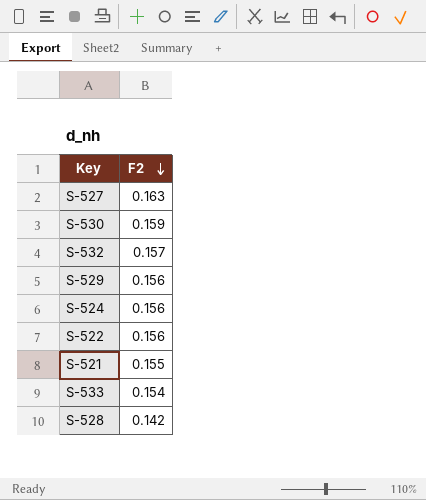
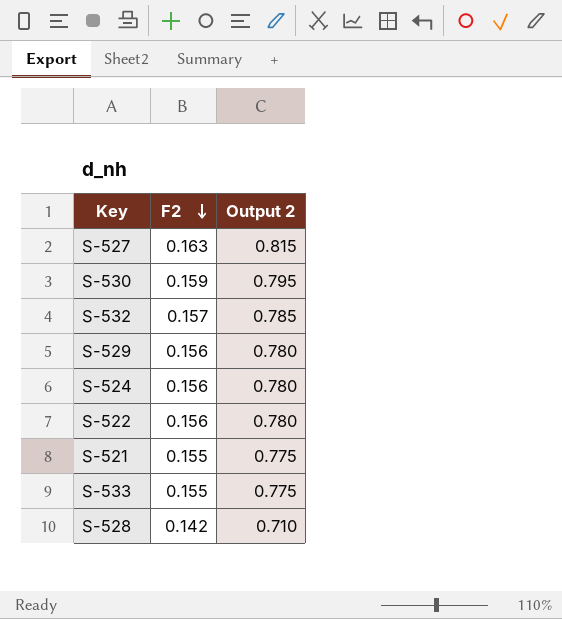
column Output 2 | formula: none -> [F2] * 5
S-533 | F2: 0.154 -> 0.155

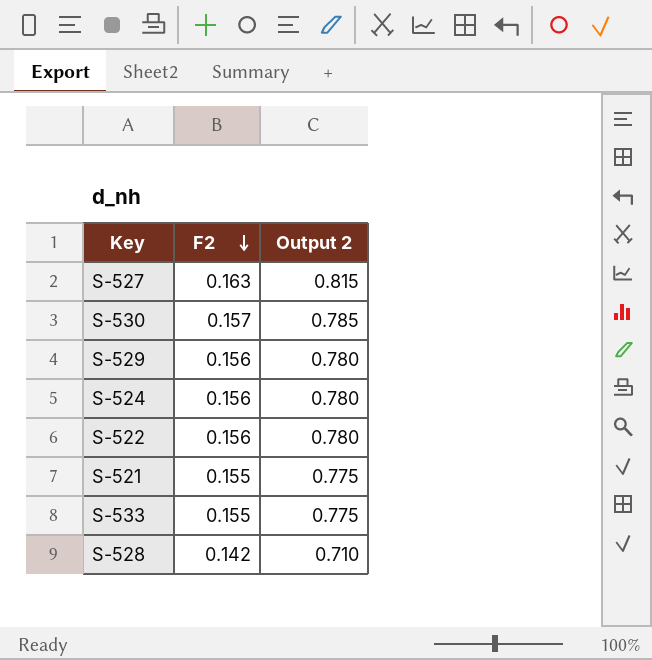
row S-532: 0.157 | 0.785 -> none
S-530 | F2: 0.159 -> 0.157
S-530 | Output 2: 0.795 -> 0.785

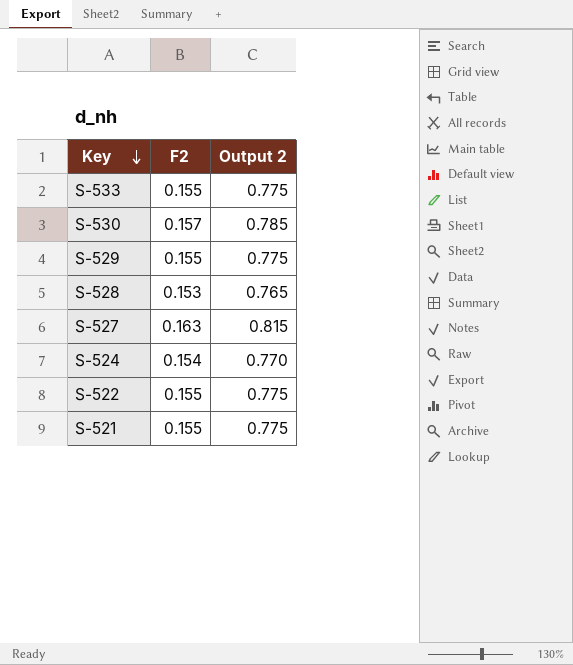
row order: F2 descending -> Key descending
S-529 | F2: 0.156 -> 0.155
S-529 | Output 2: 0.780 -> 0.775
S-528 | F2: 0.142 -> 0.153
S-528 | Output 2: 0.710 -> 0.765
S-524 | F2: 0.156 -> 0.154
S-524 | Output 2: 0.780 -> 0.770
S-522 | F2: 0.156 -> 0.155
S-522 | Output 2: 0.780 -> 0.775

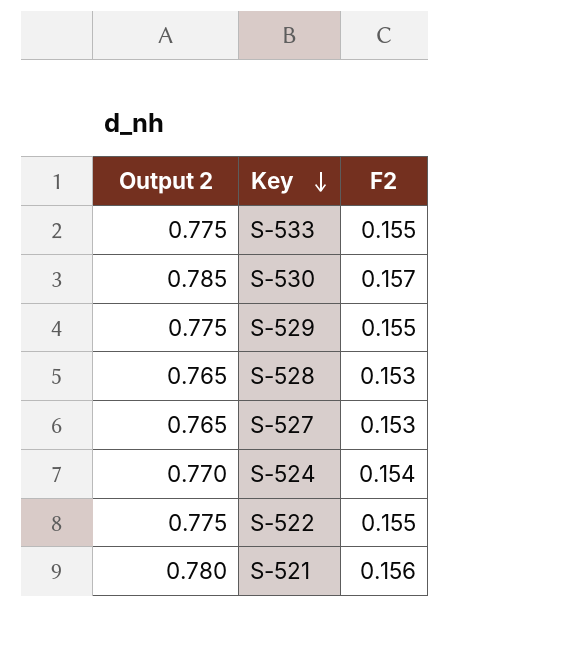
column Output 2 | position: 3 -> 1
S-527 | Output 2: 0.815 -> 0.765
S-527 | F2: 0.163 -> 0.153
S-521 | Output 2: 0.775 -> 0.780
S-521 | F2: 0.155 -> 0.156

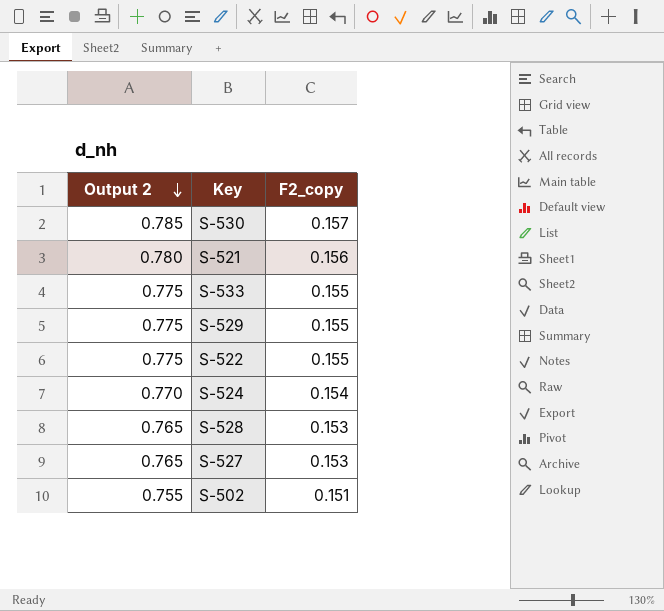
row order: Key descending -> Output 2 descending
column name: F2 -> F2_copy
row S-502: none -> 0.755 | 0.151

